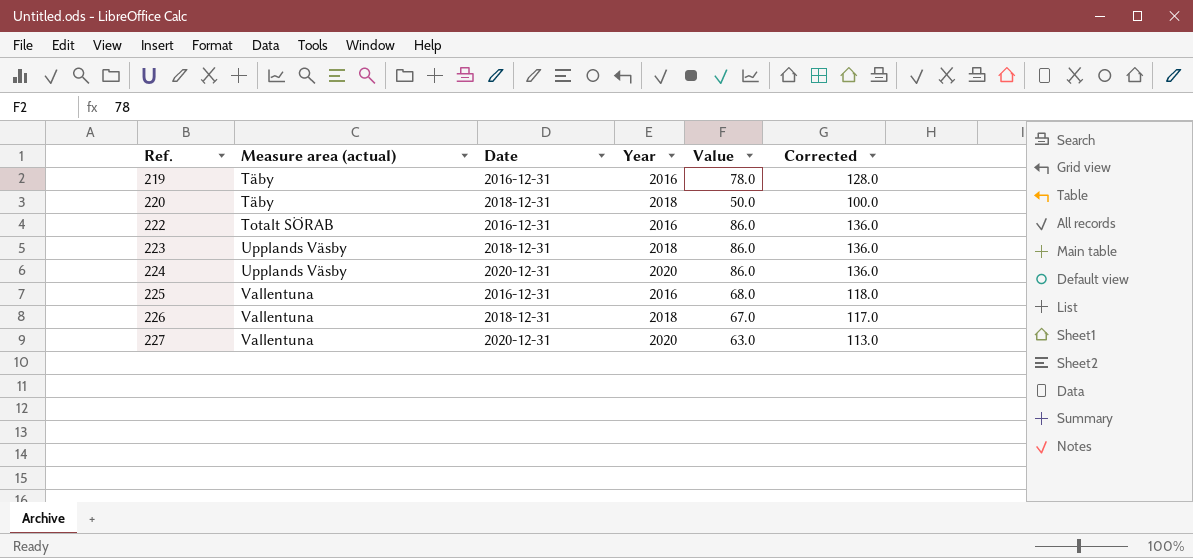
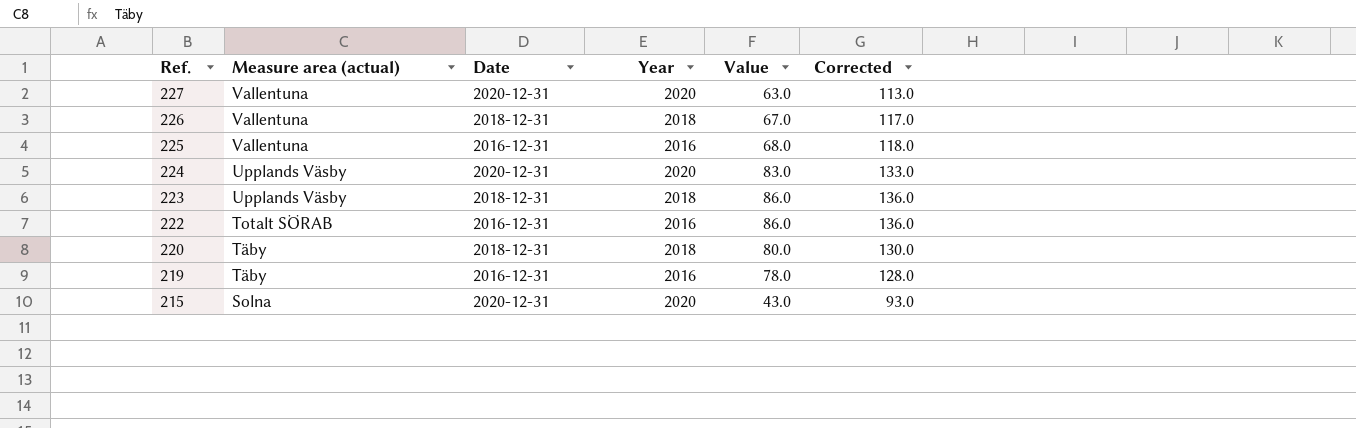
row order: Ref. ascending -> Ref. descending
224 | Value: 86.0 -> 83.0
224 | Corrected: 136.0 -> 133.0
220 | Value: 50.0 -> 80.0
220 | Corrected: 100.0 -> 130.0
row 215: none -> Solna | 2020-12-31 | 2020 | 43.0 | 93.0

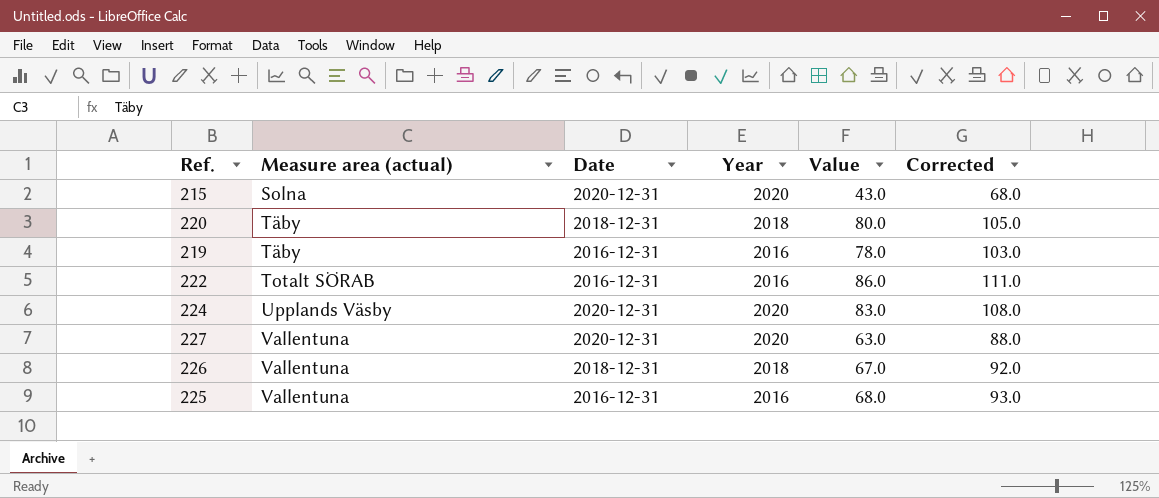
row order: Ref. descending -> Measure area (actual) ascending
column Corrected | formula: [Value] + 50 -> [Value] + 25
row 223: Upplands Väsby | 2018-12-31 | 2018 | 86.0 | 136.0 -> none

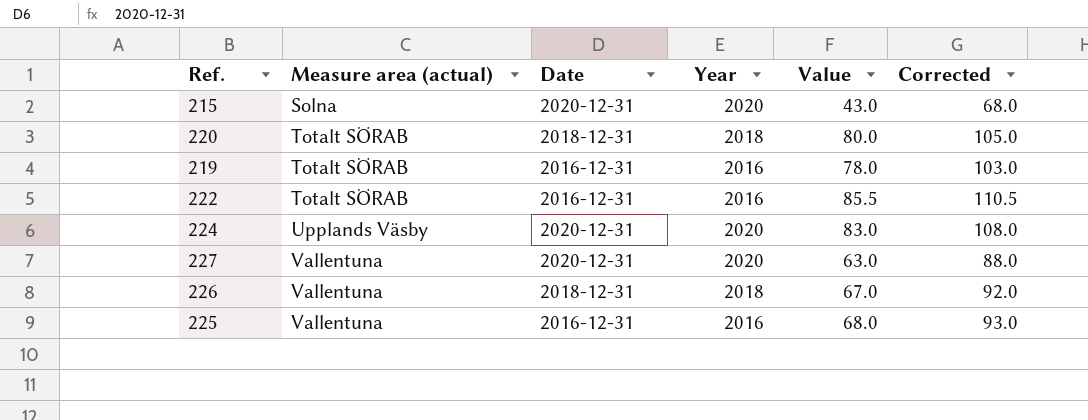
220 | Measure area (actual): Täby -> Totalt SÖRAB
219 | Measure area (actual): Täby -> Totalt SÖRAB
222 | Value: 86.0 -> 85.5
222 | Corrected: 111.0 -> 110.5

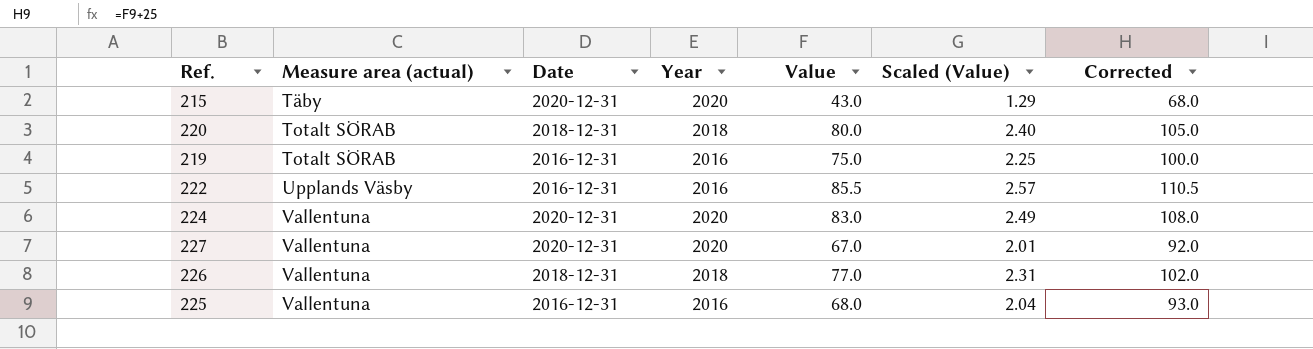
column Scaled (Value) | formula: none -> [Value] * 0.03
215 | Measure area (actual): Solna -> Täby
219 | Value: 78.0 -> 75.0
219 | Corrected: 103.0 -> 100.0
222 | Measure area (actual): Totalt SÖRAB -> Upplands Väsby
224 | Measure area (actual): Upplands Väsby -> Vallentuna
227 | Value: 63.0 -> 67.0
227 | Corrected: 88.0 -> 92.0
226 | Value: 67.0 -> 77.0
226 | Corrected: 92.0 -> 102.0

